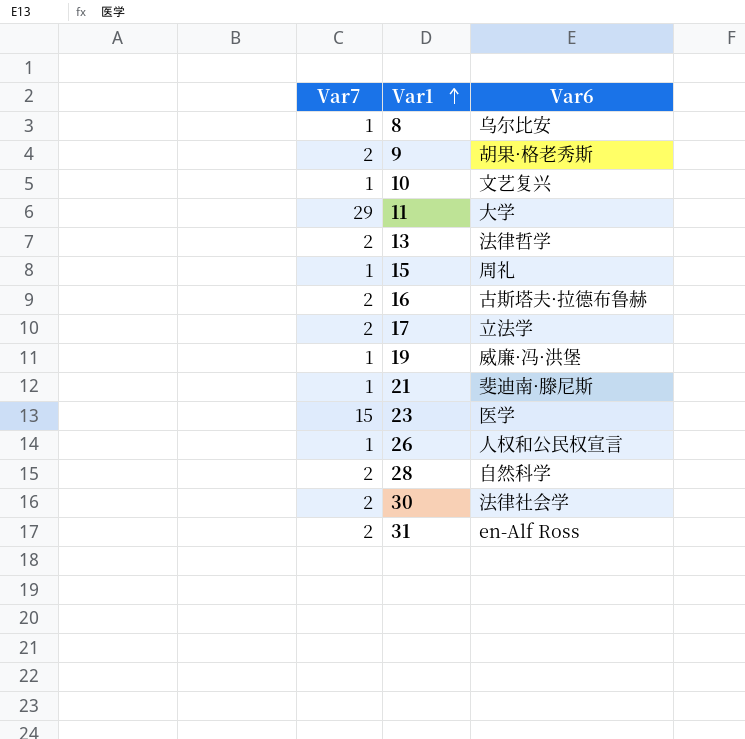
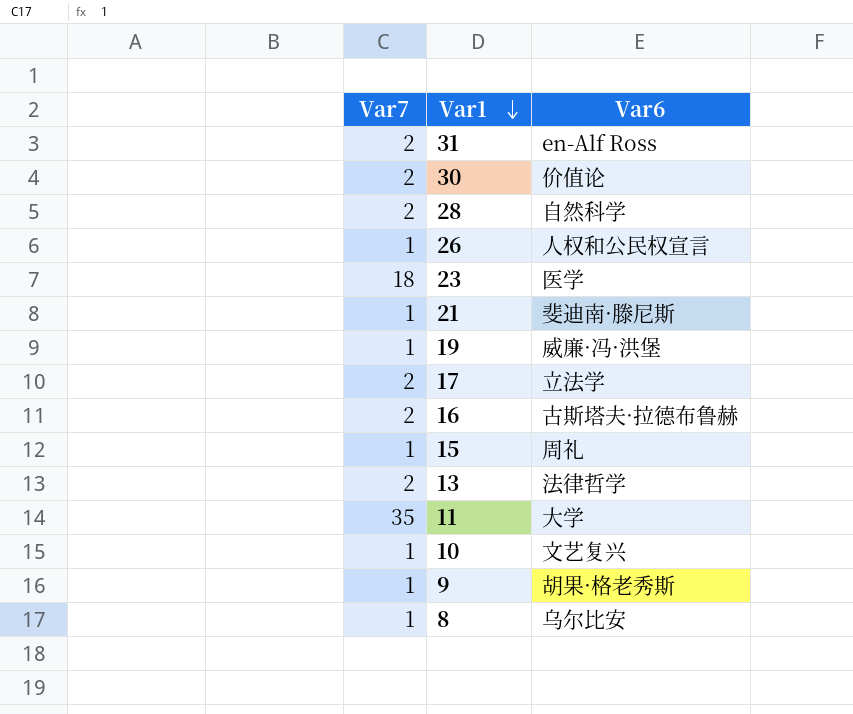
row order: Var1 ascending -> Var1 descending
30 | Var6: 法律社会学 -> 价值论
23 | Var7: 15 -> 18
11 | Var7: 29 -> 35
9 | Var7: 2 -> 1

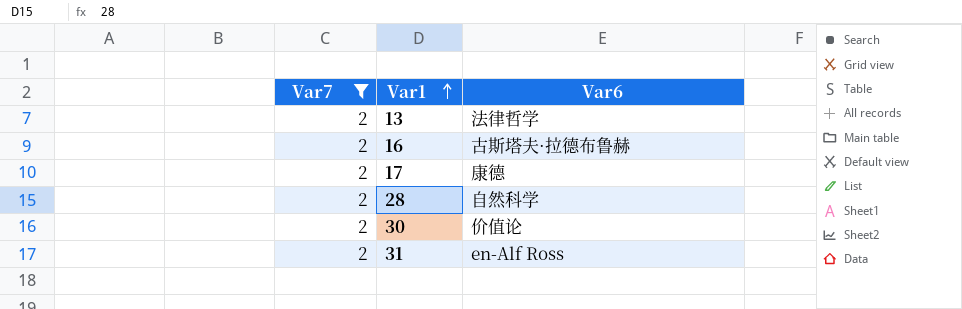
filter: none -> Var7 = 2
row order: Var1 descending -> Var1 ascending
17 | Var6: 立法学 -> 康德

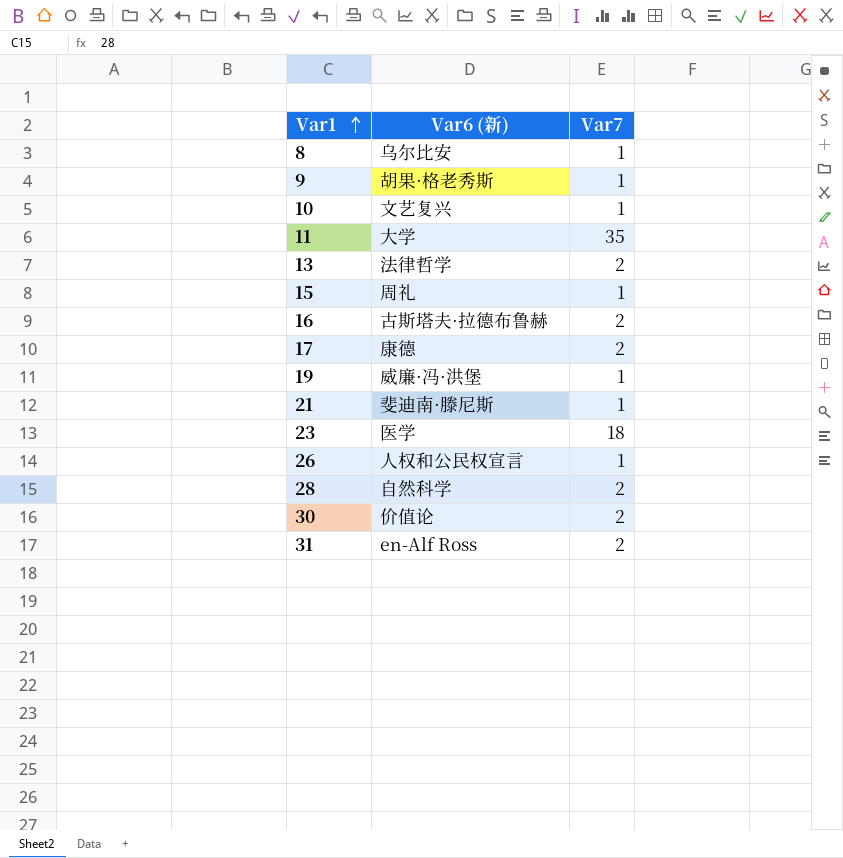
filter: Var7 = 2 -> none
column name: Var6 -> Var6 (新)
column Var7 | position: 1 -> 3

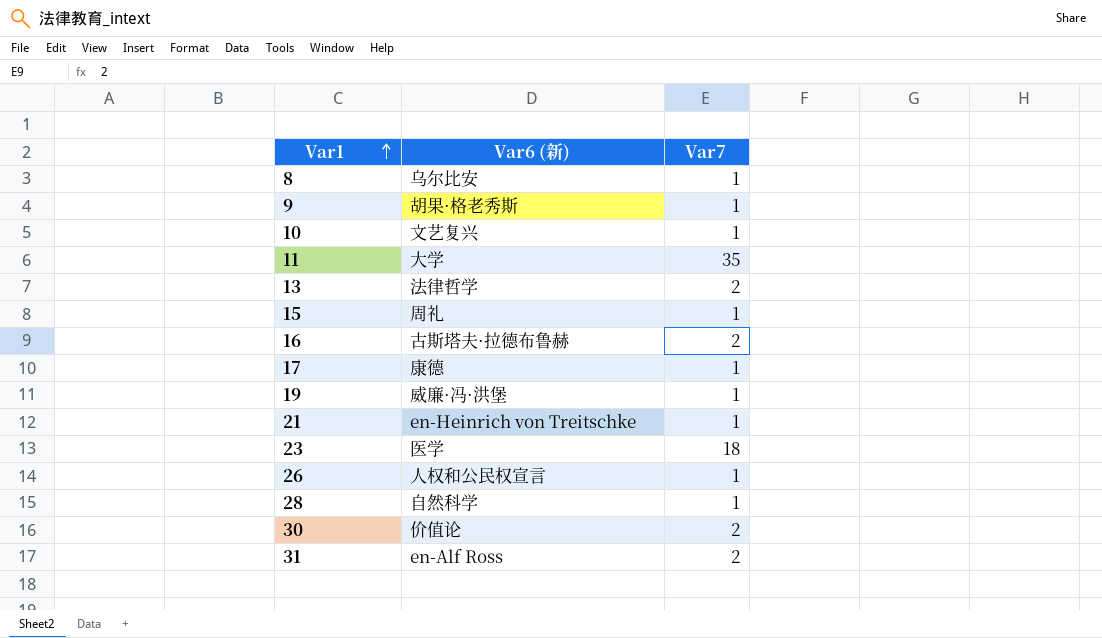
17 | Var7: 2 -> 1
21 | Var6 (新): 斐迪南·滕尼斯 -> en-Heinrich von Treitschke
28 | Var7: 2 -> 1

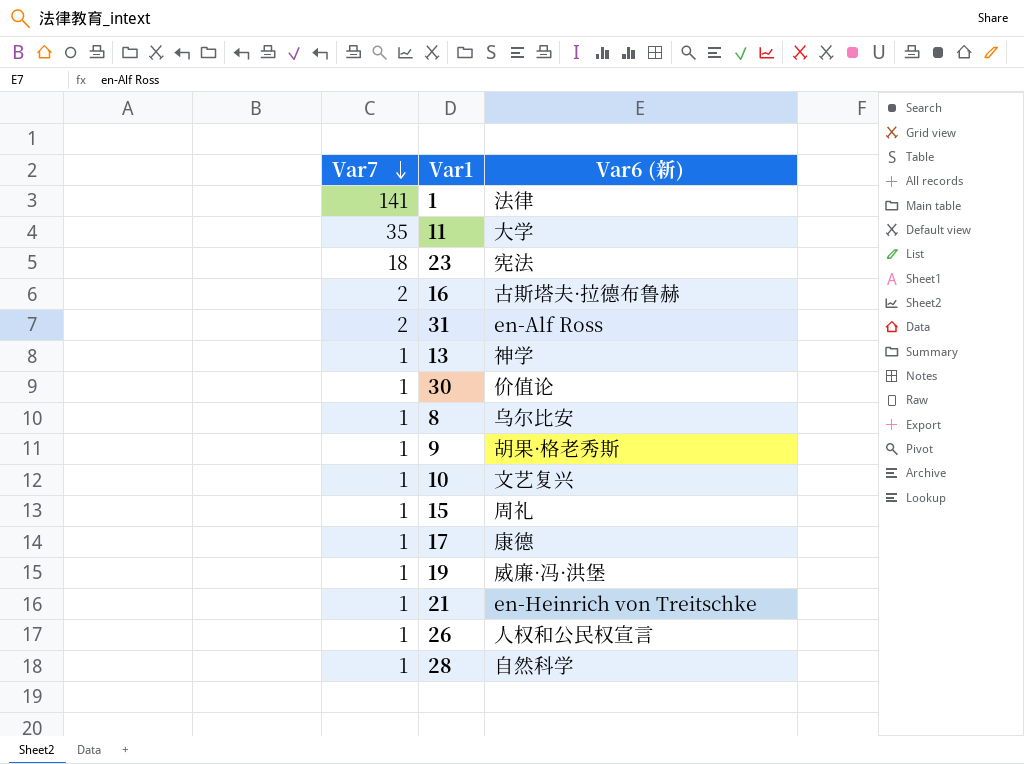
row order: Var1 ascending -> Var7 descending
column Var7 | position: 3 -> 1
row 1: none -> 141 | 法律
23 | Var6 (新): 医学 -> 宪法
13 | Var7: 2 -> 1
13 | Var6 (新): 法律哲学 -> 神学
30 | Var7: 2 -> 1

